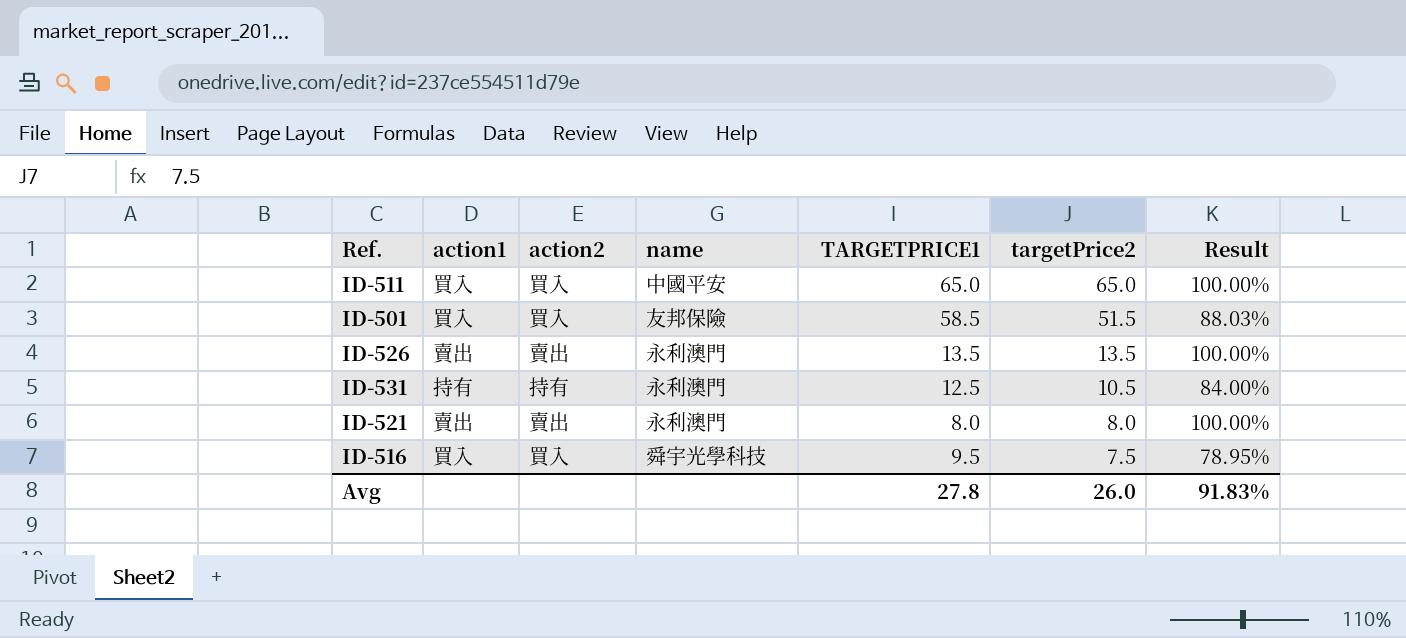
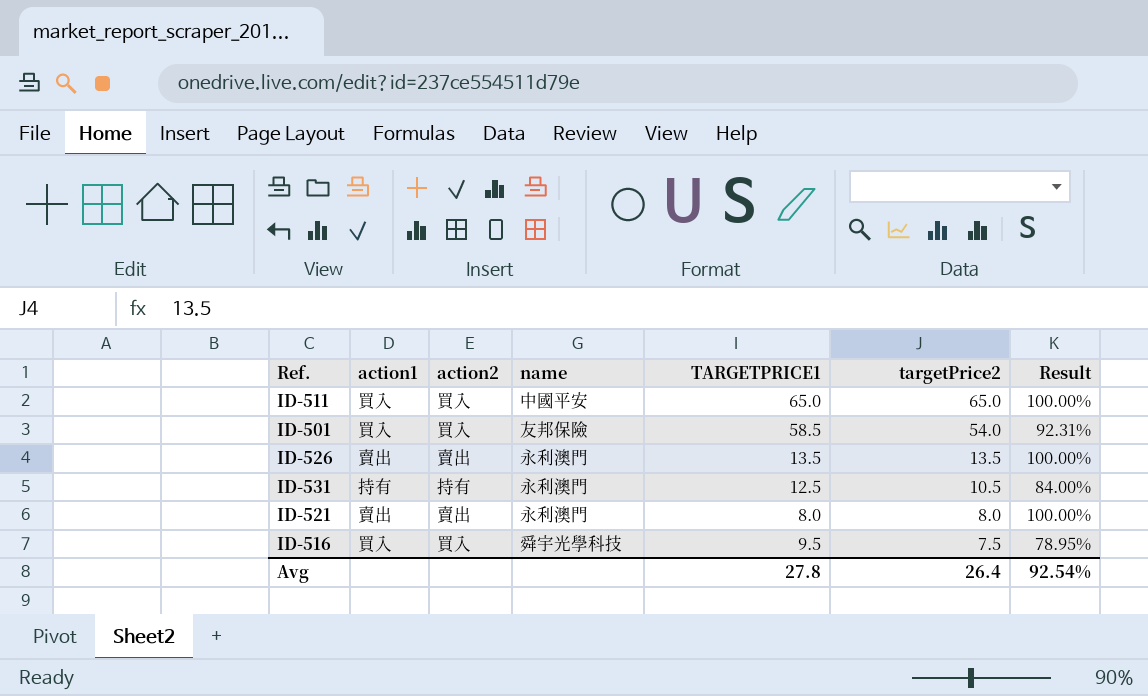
ID-501 | targetPrice2: 51.5 -> 54.0
ID-501 | Result: 88.03% -> 92.31%
Avg | targetPrice2: 26.0 -> 26.4
Avg | Result: 91.83% -> 92.54%

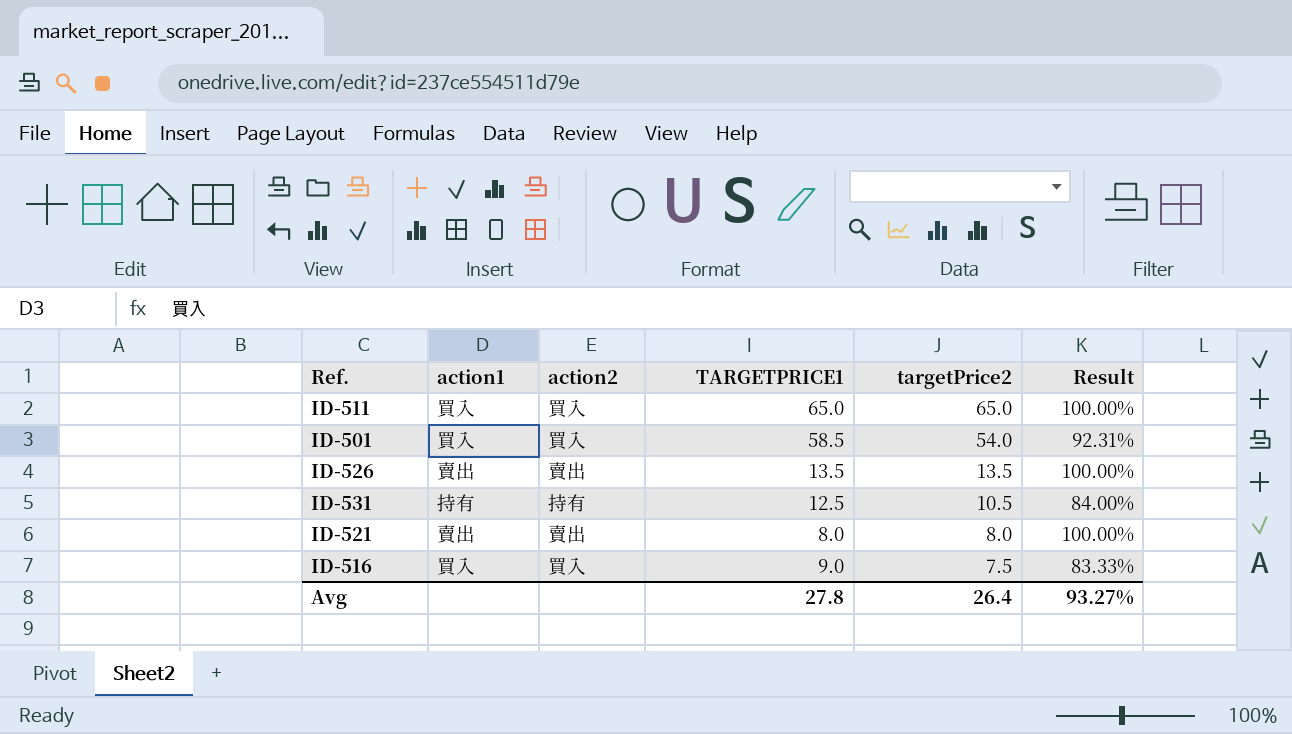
column name | position: 4 -> none
ID-516 | TARGETPRICE1: 9.5 -> 9.0
ID-516 | Result: 78.95% -> 83.33%
Avg | Result: 92.54% -> 93.27%

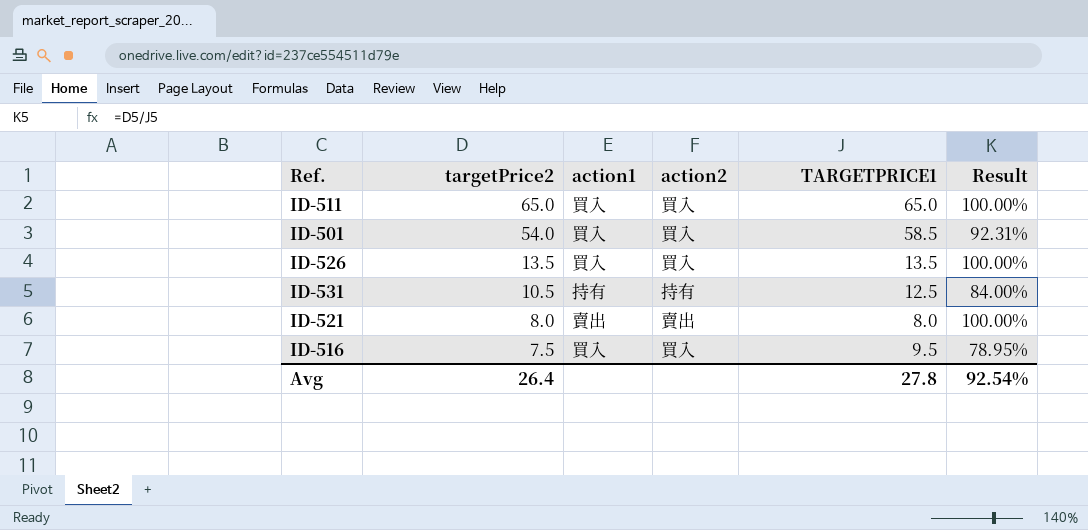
column targetPrice2 | position: 5 -> 2
ID-526 | action1: 賣出 -> 買入
ID-526 | action2: 賣出 -> 買入
ID-516 | TARGETPRICE1: 9.0 -> 9.5
ID-516 | Result: 83.33% -> 78.95%
Avg | Result: 93.27% -> 92.54%

